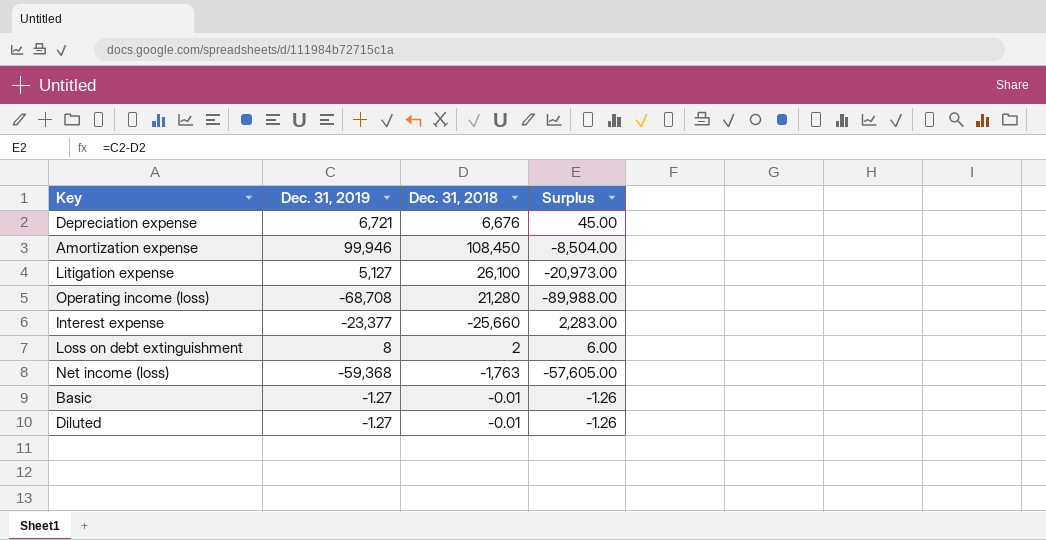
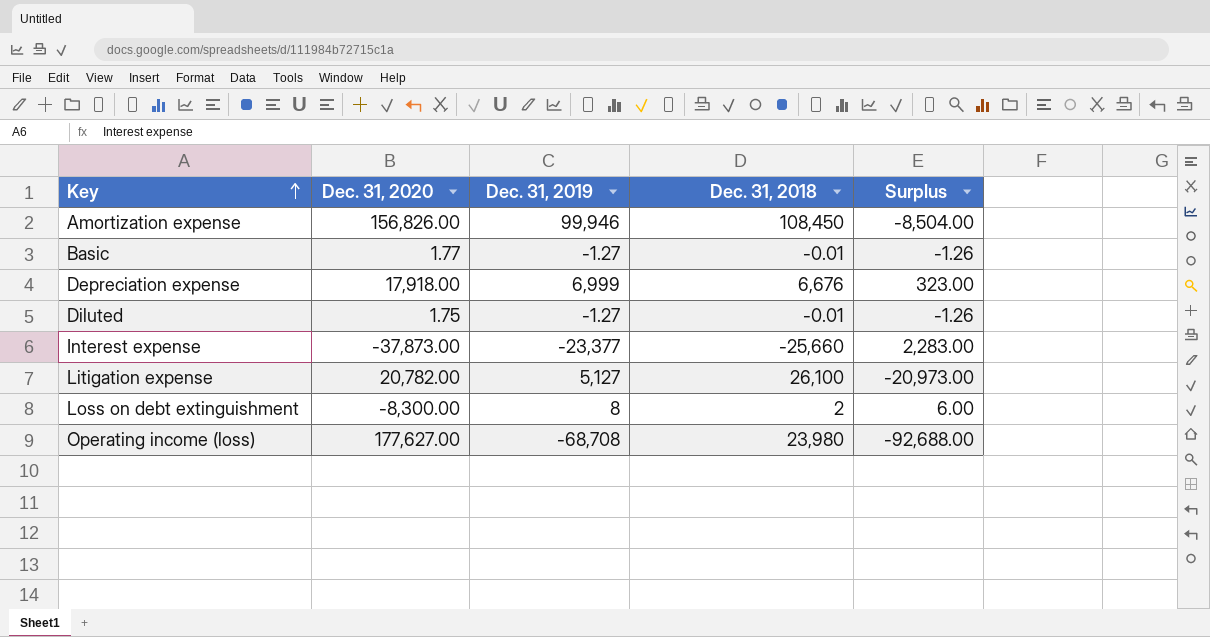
row order: none -> Key ascending
column Dec. 31, 2020 | position: none -> 2
row Net income (loss): -59,368 | -1,763 | -57,605.00 -> none
Depreciation expense | Dec. 31, 2019: 6,721 -> 6,999
Depreciation expense | Surplus: 45.00 -> 323.00
Operating income (loss) | Dec. 31, 2018: 21,280 -> 23,980
Operating income (loss) | Surplus: -89,988.00 -> -92,688.00

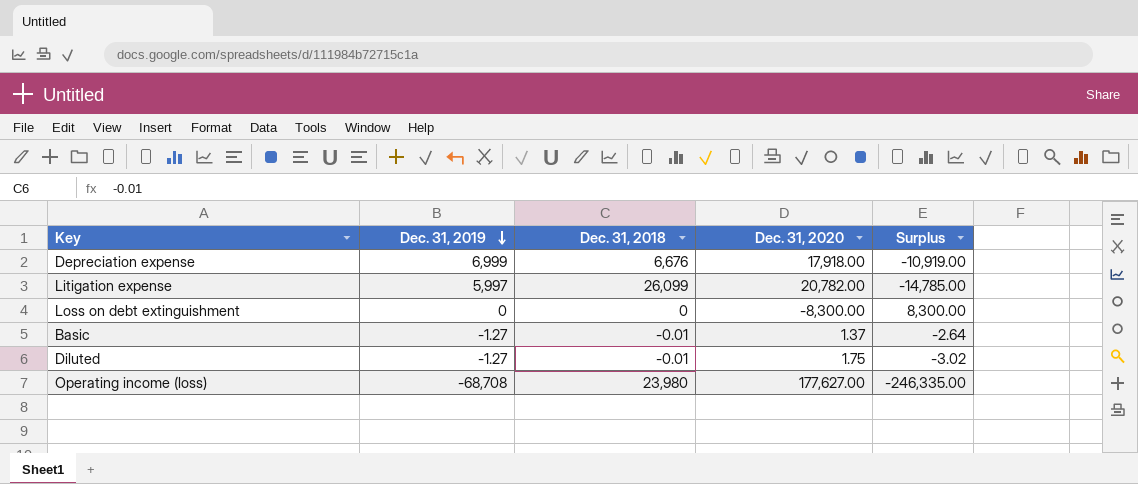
row order: Key ascending -> Dec. 31, 2019 descending
column Dec. 31, 2020 | position: 2 -> 4
column Surplus | formula: [Dec. 31, 2019] - [Dec. 31, 2018] -> [Dec. 31, 2019] - [Dec. 31, 2020]
row Amortization expense: 156,826.00 | 99,946 | 108,450 | -8,504.00 -> none
row Interest expense: -37,873.00 | -23,377 | -25,660 | 2,283.00 -> none
Litigation expense | Dec. 31, 2019: 5,127 -> 5,997
Litigation expense | Dec. 31, 2018: 26,100 -> 26,099
Loss on debt extinguishment | Dec. 31, 2019: 8 -> 0
Loss on debt extinguishment | Dec. 31, 2018: 2 -> 0
Basic | Dec. 31, 2020: 1.77 -> 1.37

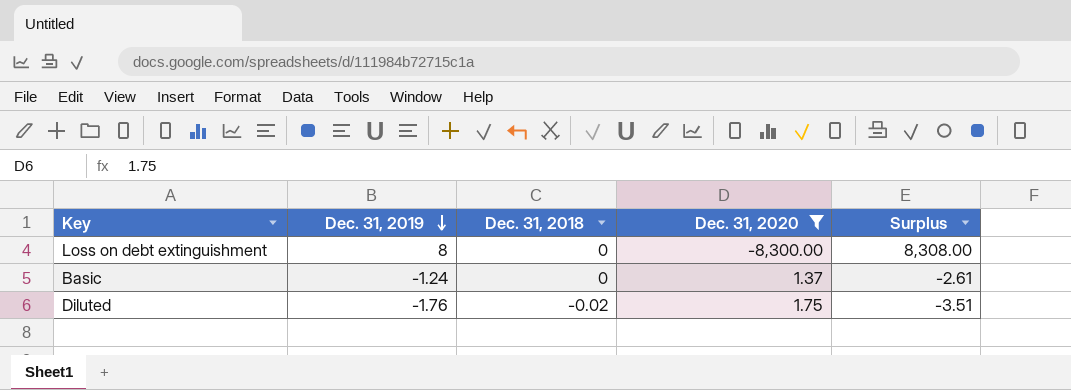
filter: none -> Dec. 31, 2020 <= 1.75
Loss on debt extinguishment | Dec. 31, 2019: 0 -> 8
Loss on debt extinguishment | Surplus: 8,300.00 -> 8,308.00
Basic | Dec. 31, 2019: -1.27 -> -1.24
Basic | Dec. 31, 2018: -0.01 -> 0
Basic | Surplus: -2.64 -> -2.61
Diluted | Dec. 31, 2019: -1.27 -> -1.76
Diluted | Dec. 31, 2018: -0.01 -> -0.02
Diluted | Surplus: -3.02 -> -3.51

